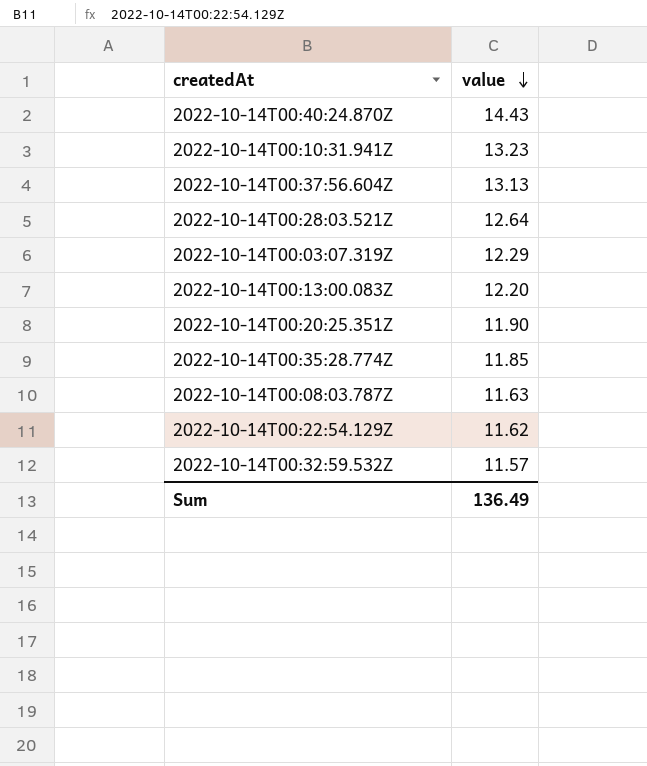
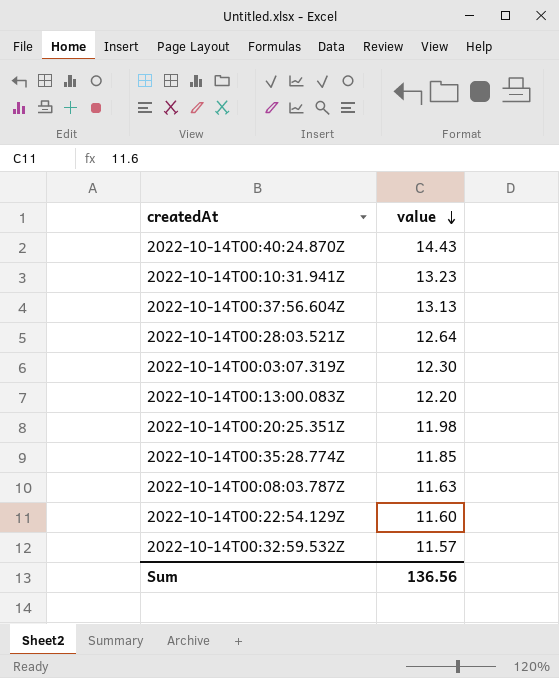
2022-10-14T00:03:07.319Z | value: 12.29 -> 12.30
2022-10-14T00:20:25.351Z | value: 11.90 -> 11.98
2022-10-14T00:22:54.129Z | value: 11.62 -> 11.60
Sum | value: 136.49 -> 136.56

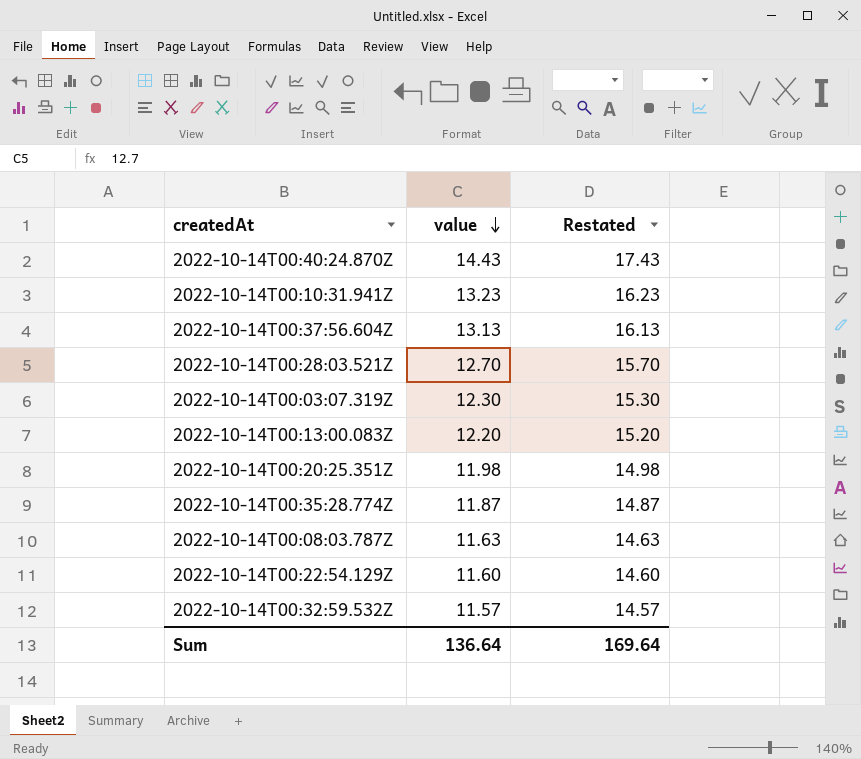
column Restated | formula: none -> [value] + 3
2022-10-14T00:28:03.521Z | value: 12.64 -> 12.70
2022-10-14T00:35:28.774Z | value: 11.85 -> 11.87
Sum | value: 136.56 -> 136.64

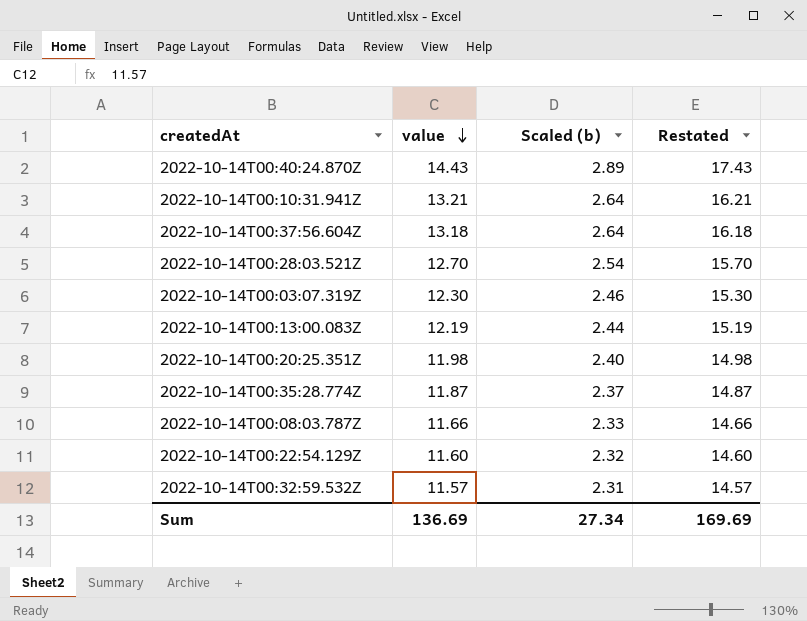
column Scaled (b) | formula: none -> [value] * 0.2
2022-10-14T00:10:31.941Z | value: 13.23 -> 13.21
2022-10-14T00:10:31.941Z | Restated: 16.23 -> 16.21
2022-10-14T00:37:56.604Z | value: 13.13 -> 13.18
2022-10-14T00:37:56.604Z | Restated: 16.13 -> 16.18
2022-10-14T00:13:00.083Z | value: 12.20 -> 12.19
2022-10-14T00:13:00.083Z | Restated: 15.20 -> 15.19
2022-10-14T00:08:03.787Z | value: 11.63 -> 11.66
2022-10-14T00:08:03.787Z | Restated: 14.63 -> 14.66
Sum | value: 136.64 -> 136.69
Sum | Restated: 169.64 -> 169.69

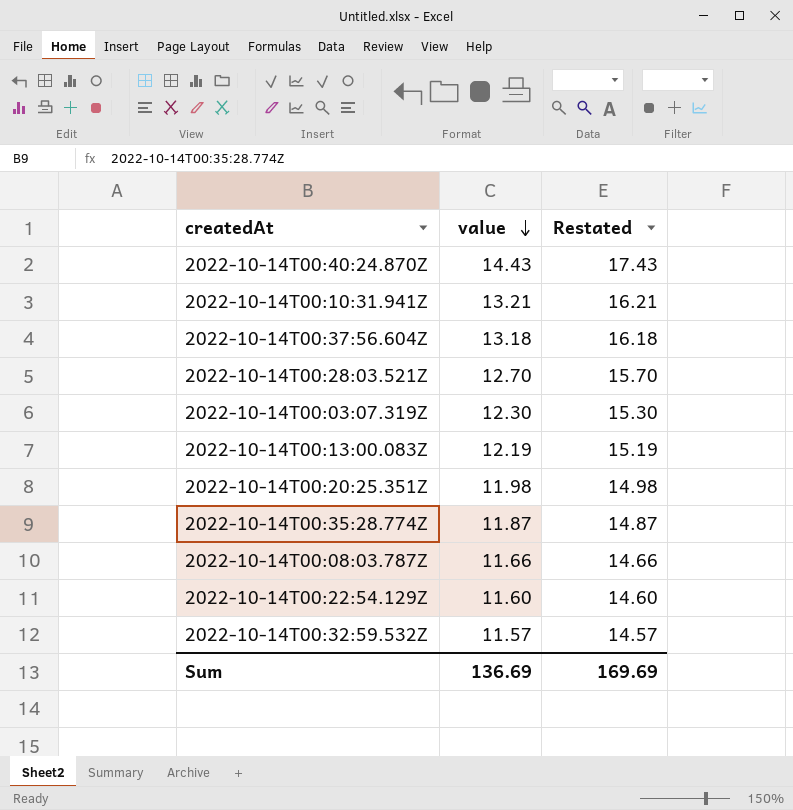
column Scaled (b) | formula: [value] * 0.2 -> none

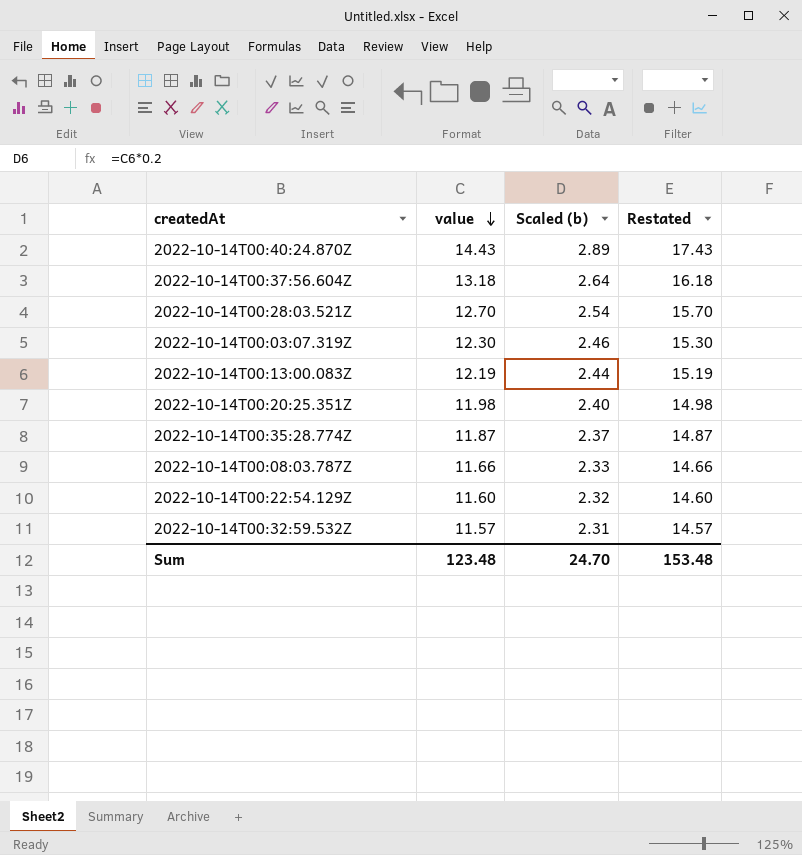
column Scaled (b) | formula: none -> [value] * 0.2
row 2022-10-14T00:10:31.941Z: 13.21 | 16.21 -> none
Sum | value: 136.69 -> 123.48
Sum | Restated: 169.69 -> 153.48

